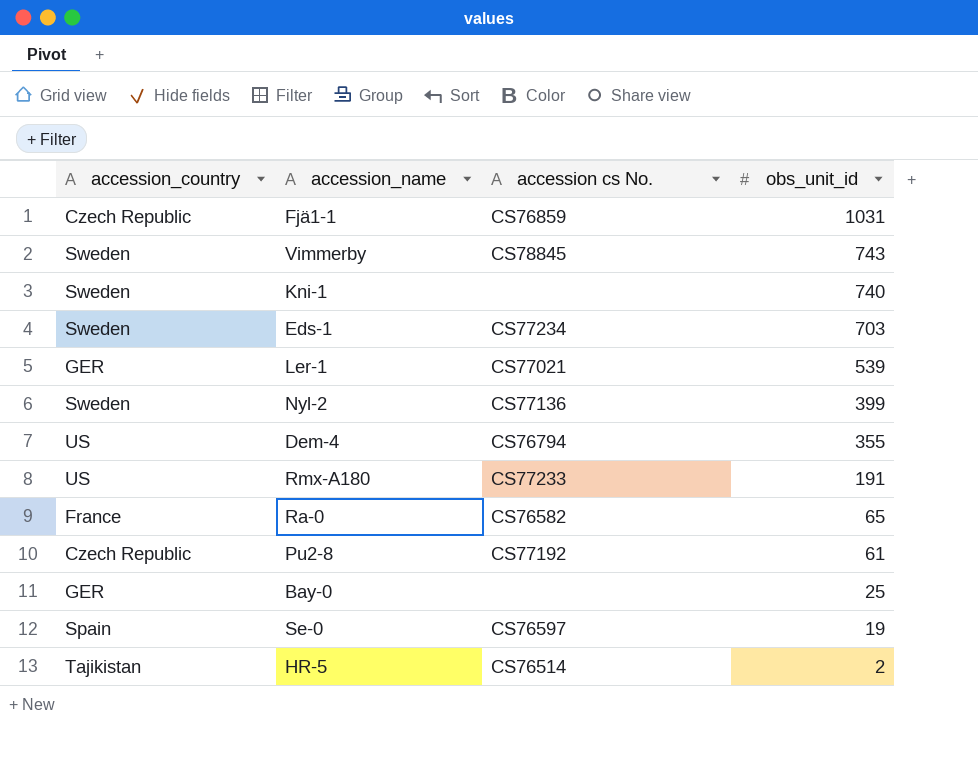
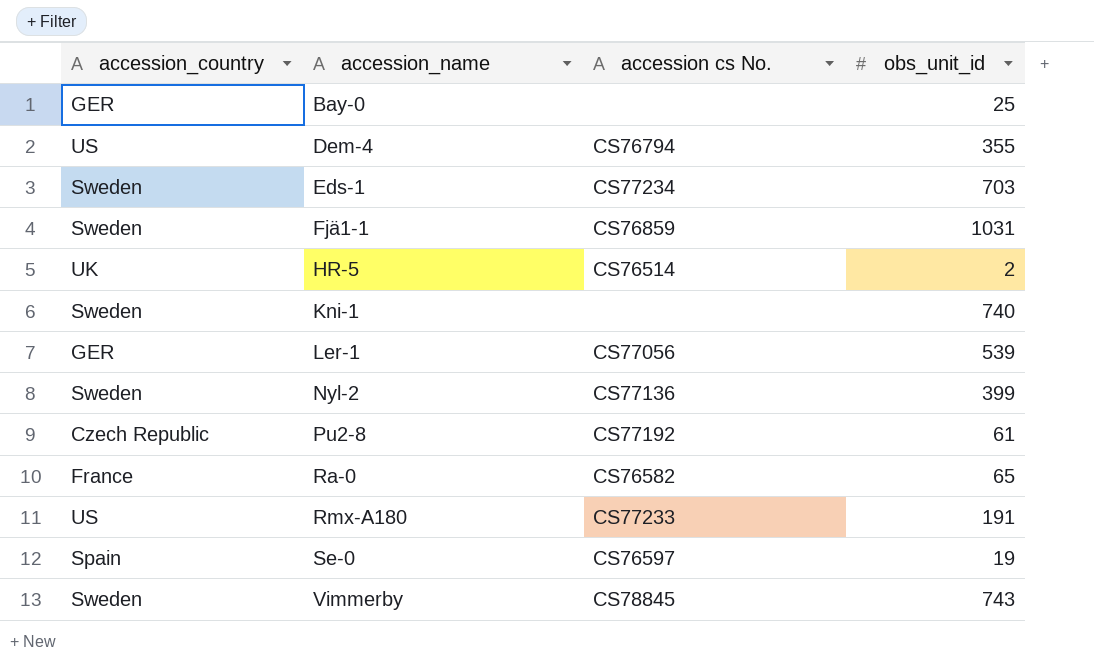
row order: obs_unit_id descending -> accession_name ascending
Fjä1-1 | accession_country: Czech Republic -> Sweden
HR-5 | accession_country: Tajikistan -> UK
Ler-1 | accession cs No.: CS77021 -> CS77056

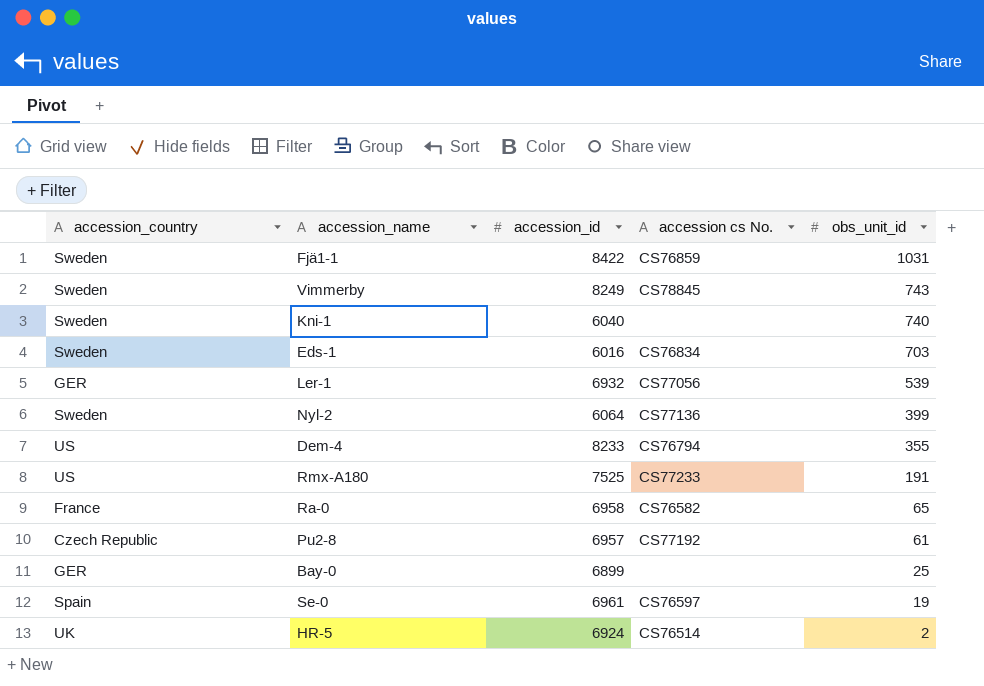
row order: accession_name ascending -> obs_unit_id descending
column accession_id | position: none -> 3
Eds-1 | accession cs No.: CS77234 -> CS76834

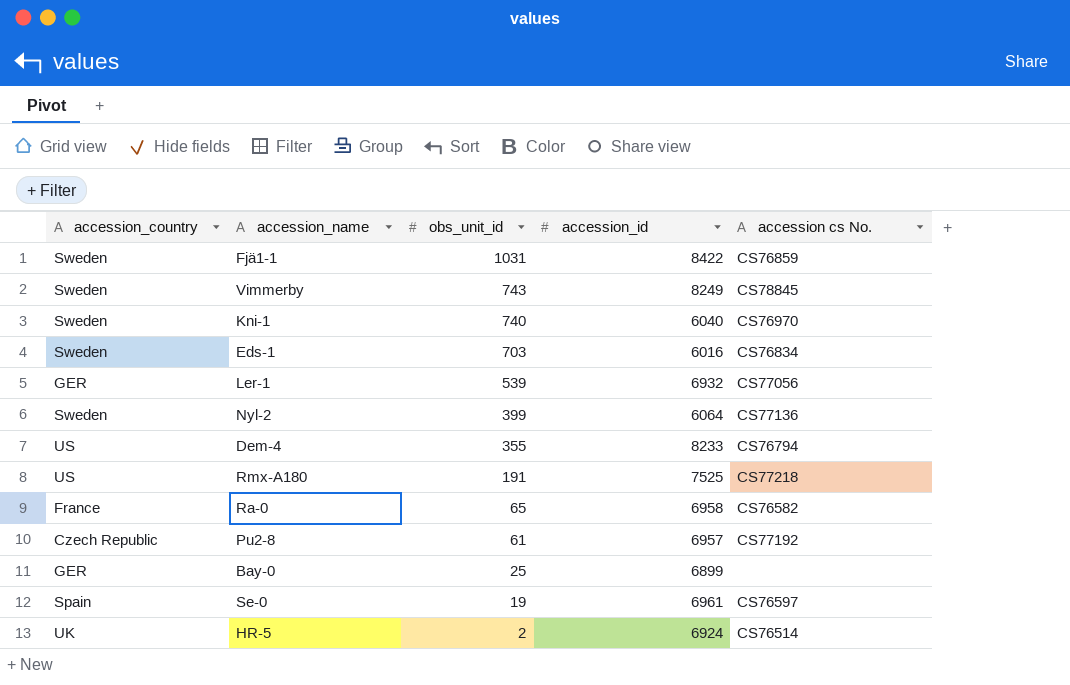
column obs_unit_id | position: 5 -> 3
Kni-1 | accession cs No.: none -> CS76970
Rmx-A180 | accession cs No.: CS77233 -> CS77218

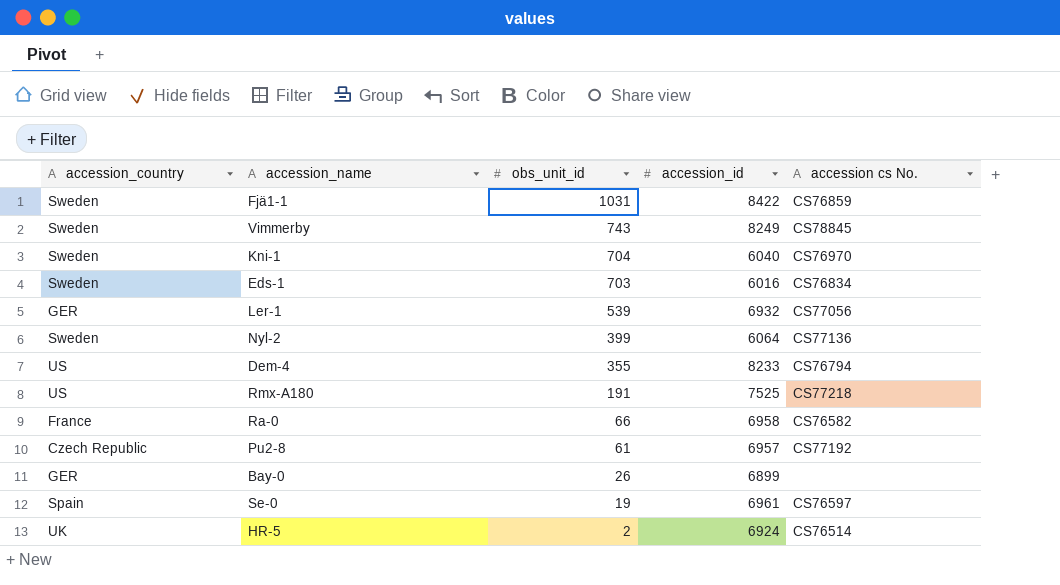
Kni-1 | obs_unit_id: 740 -> 704
Ra-0 | obs_unit_id: 65 -> 66
Bay-0 | obs_unit_id: 25 -> 26

